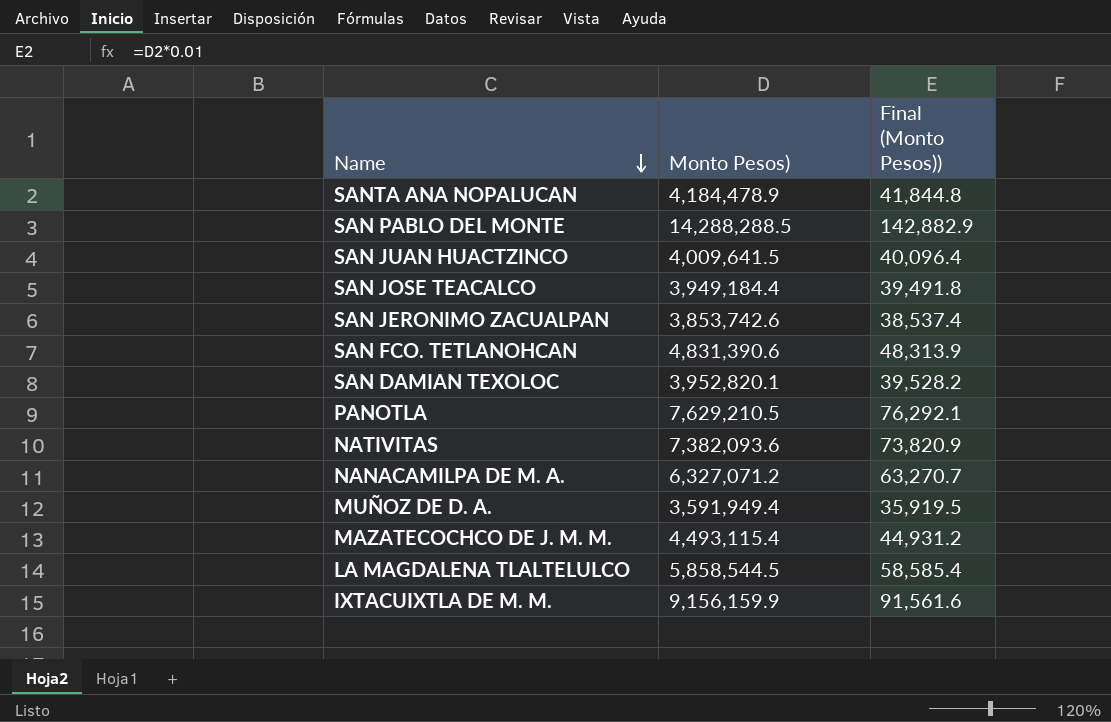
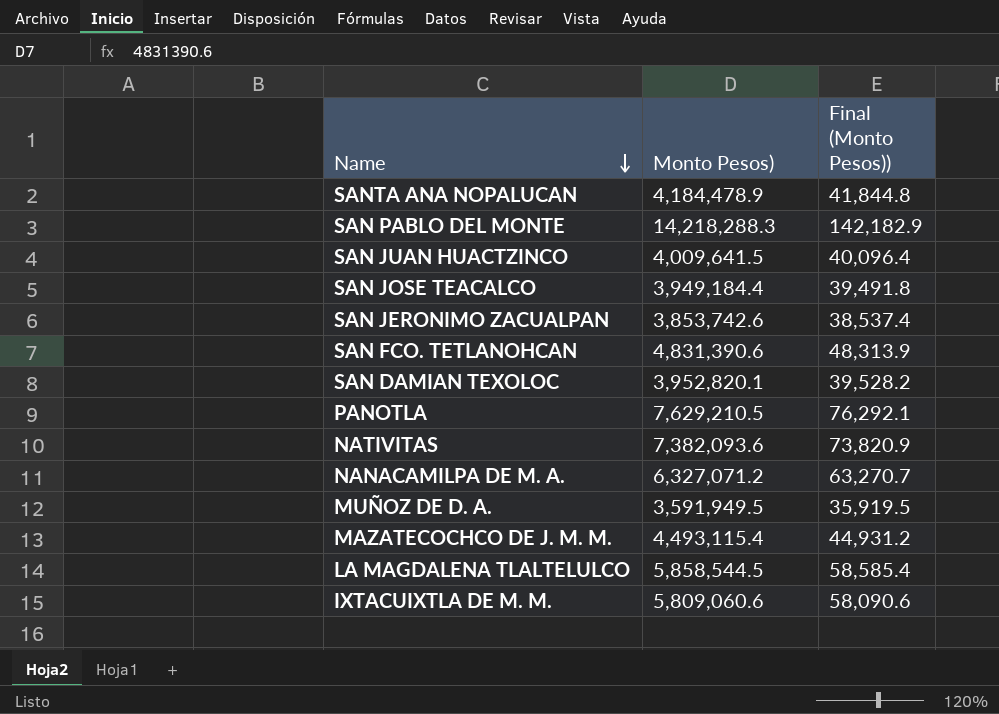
SAN PABLO DEL MONTE | Monto Pesos): 14,288,288.5 -> 14,218,288.3
SAN PABLO DEL MONTE | Final (Monto Pesos)): 142,882.9 -> 142,182.9
MUÑOZ DE D. A. | Monto Pesos): 3,591,949.4 -> 3,591,949.5
IXTACUIXTLA DE M. M. | Monto Pesos): 9,156,159.9 -> 5,809,060.6
IXTACUIXTLA DE M. M. | Final (Monto Pesos)): 91,561.6 -> 58,090.6

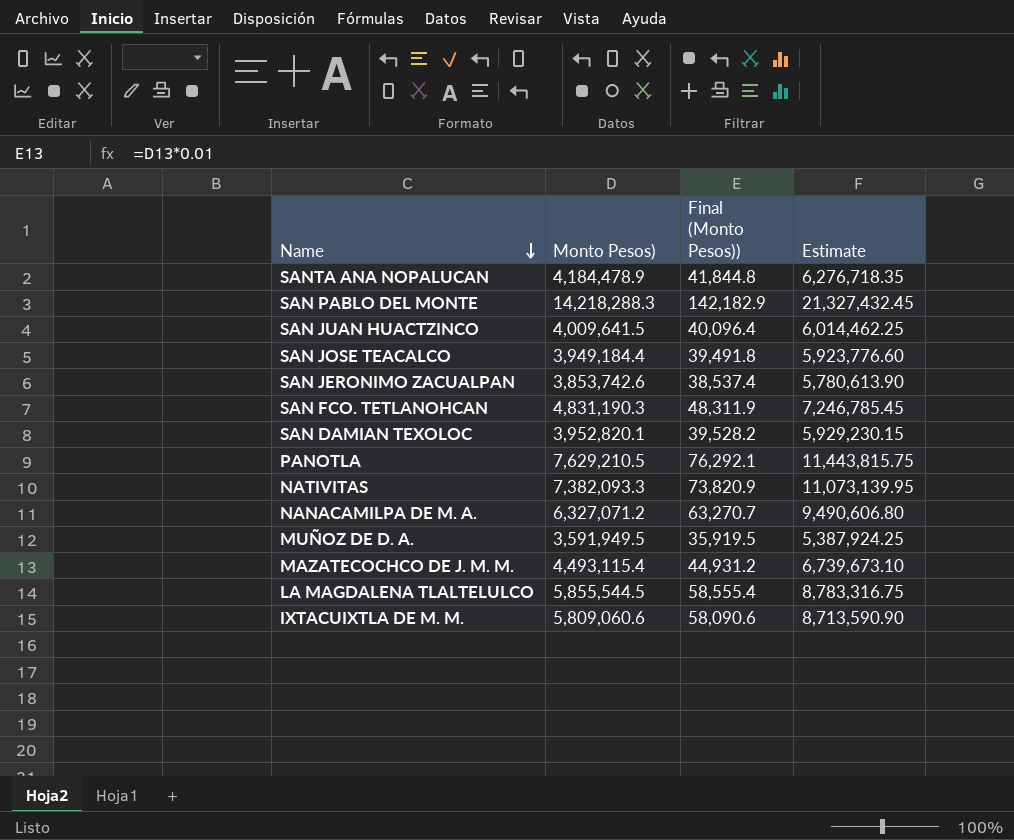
column Estimate | formula: none -> [Monto Pesos)] * 1.5
SAN FCO. TETLANOHCAN | Monto Pesos): 4,831,390.6 -> 4,831,190.3
SAN FCO. TETLANOHCAN | Final (Monto Pesos)): 48,313.9 -> 48,311.9
NATIVITAS | Monto Pesos): 7,382,093.6 -> 7,382,093.3
LA MAGDALENA TLALTELULCO | Monto Pesos): 5,858,544.5 -> 5,855,544.5
LA MAGDALENA TLALTELULCO | Final (Monto Pesos)): 58,585.4 -> 58,555.4

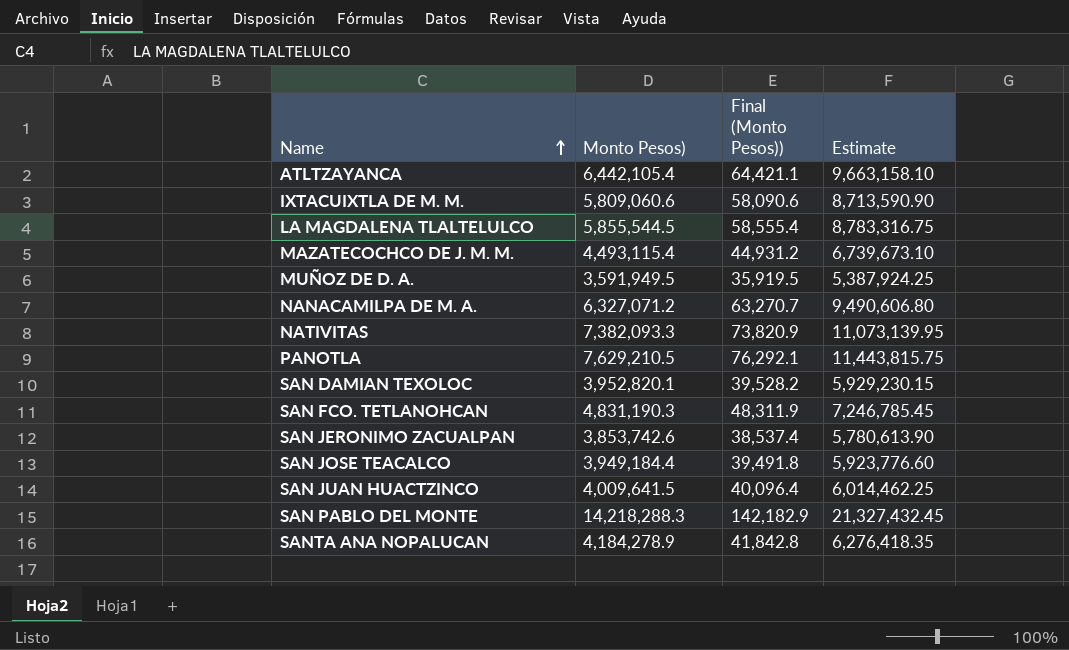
row order: Name descending -> Name ascending
row ATLTZAYANCA: none -> 6,442,105.4 | 64,421.1 | 9,663,158.10
SANTA ANA NOPALUCAN | Monto Pesos): 4,184,478.9 -> 4,184,278.9
SANTA ANA NOPALUCAN | Final (Monto Pesos)): 41,844.8 -> 41,842.8
SANTA ANA NOPALUCAN | Estimate: 6,276,718.35 -> 6,276,418.35

